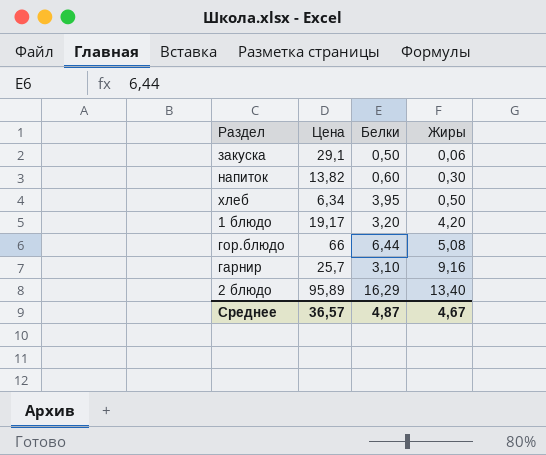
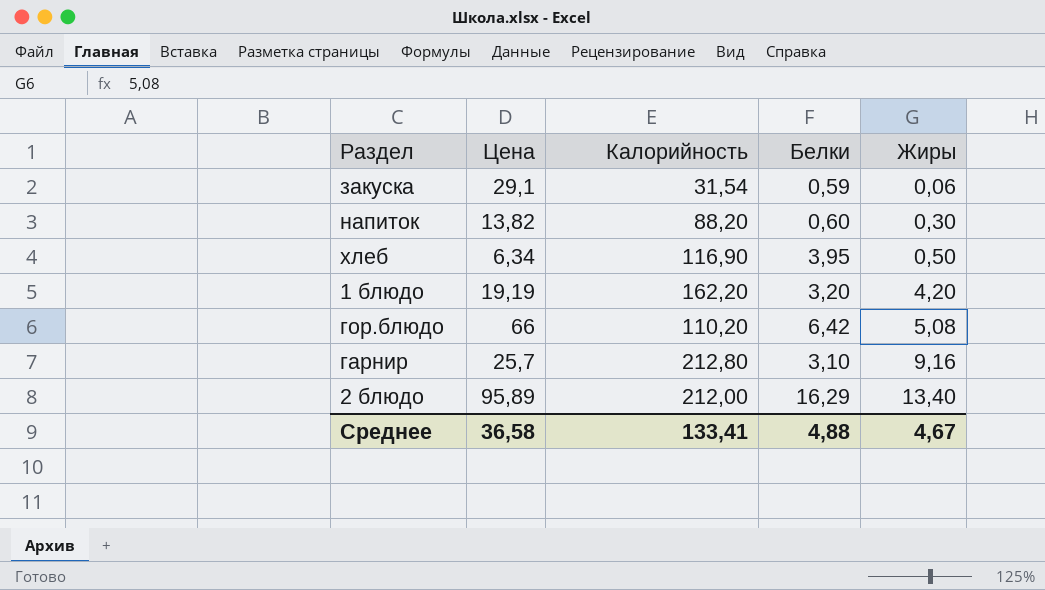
column Калорийность | position: none -> 3
закуска | Белки: 0,50 -> 0,59
1 блюдо | Цена: 19,17 -> 19,19
гор.блюдо | Белки: 6,44 -> 6,42
Среднее | Цена: 36,57 -> 36,58
Среднее | Белки: 4,87 -> 4,88

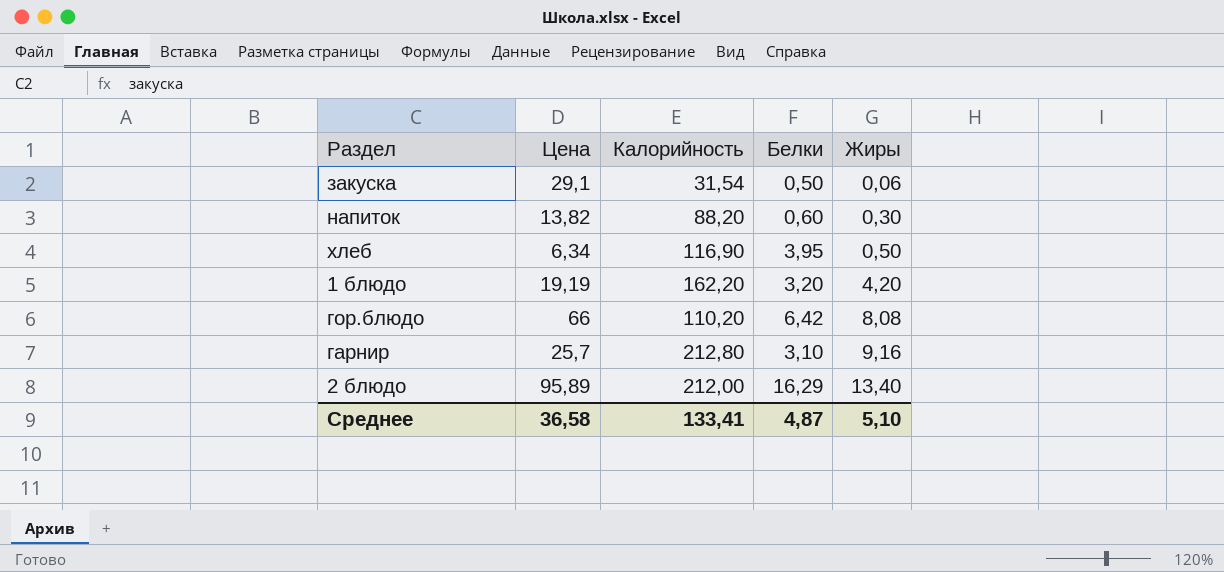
закуска | Белки: 0,59 -> 0,50
гор.блюдо | Жиры: 5,08 -> 8,08
Среднее | Белки: 4,88 -> 4,87
Среднее | Жиры: 4,67 -> 5,10

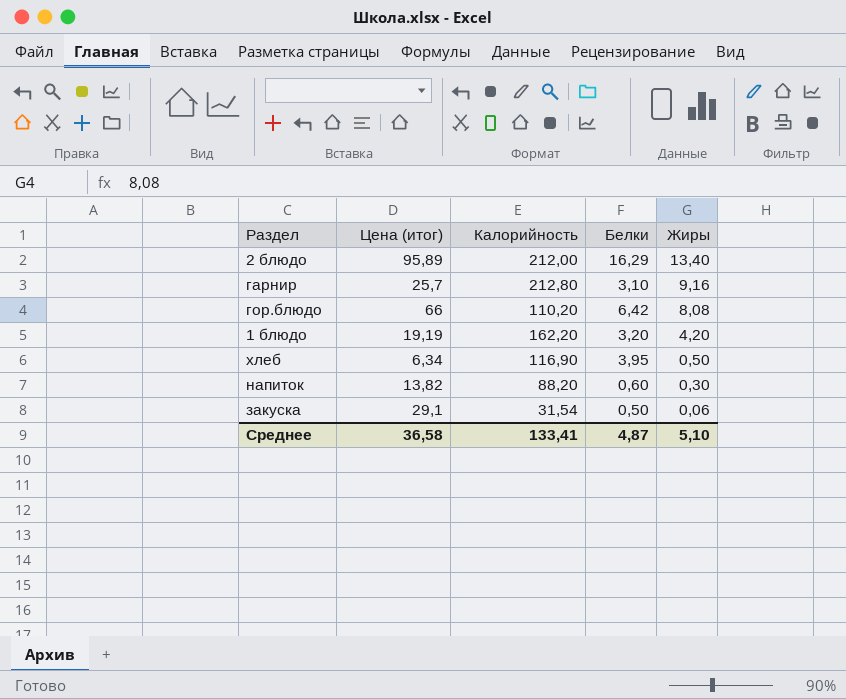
row order: Жиры ascending -> Жиры descending
column name: Цена -> Цена (итог)

